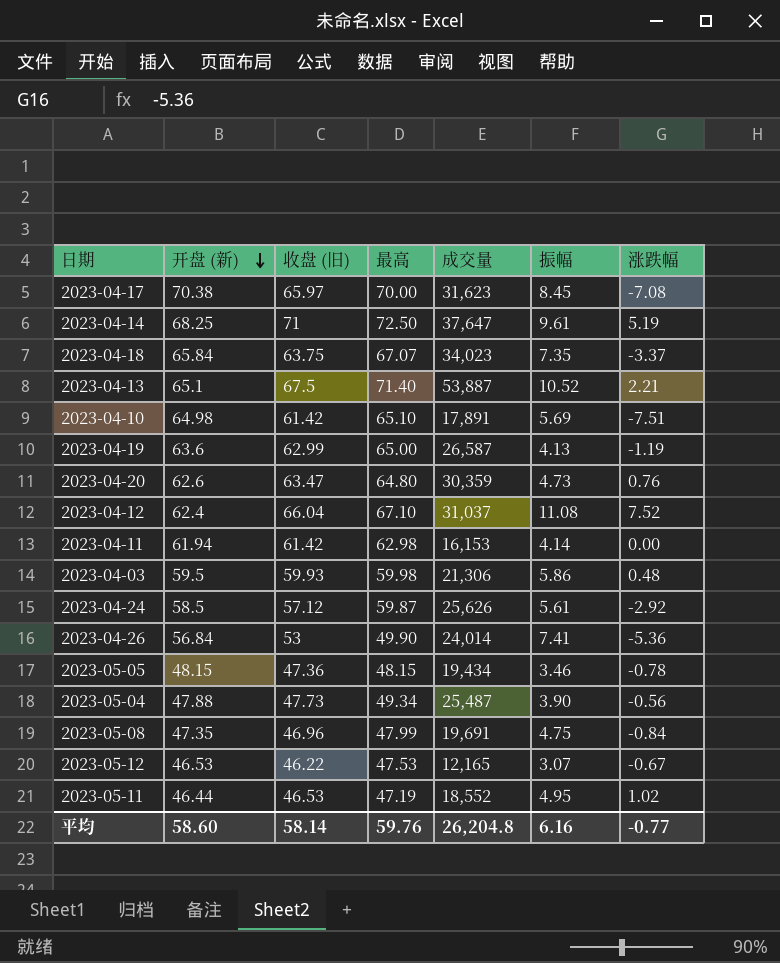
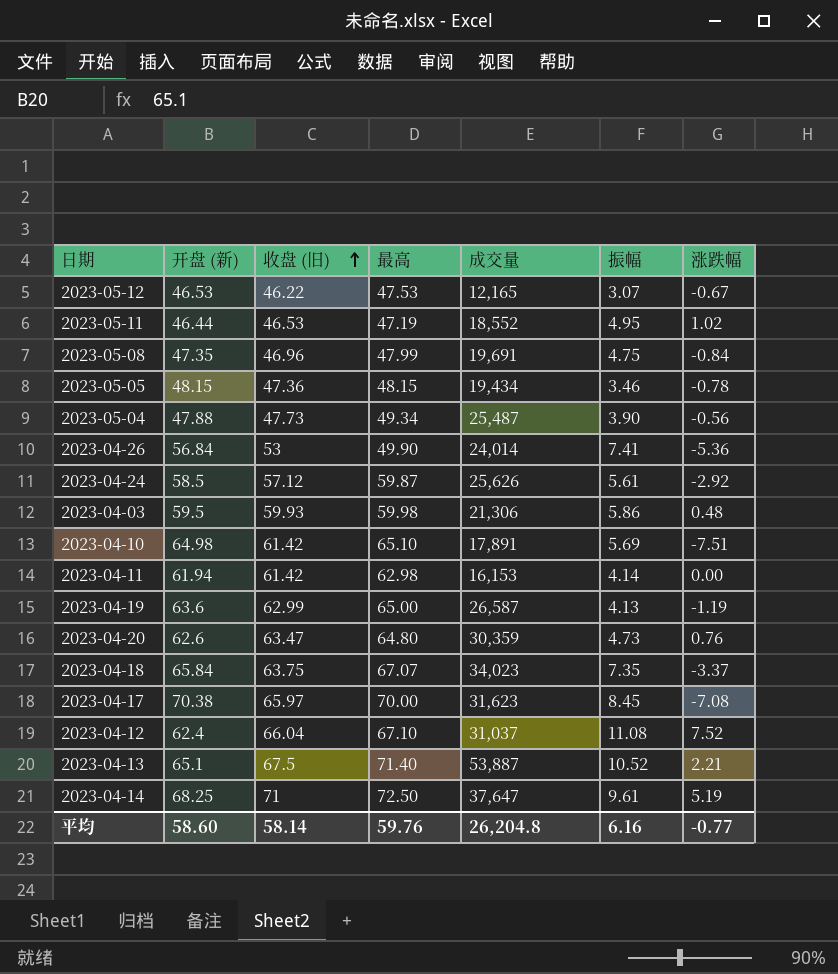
row order: 开盘 (新) descending -> 收盘 (旧) ascending

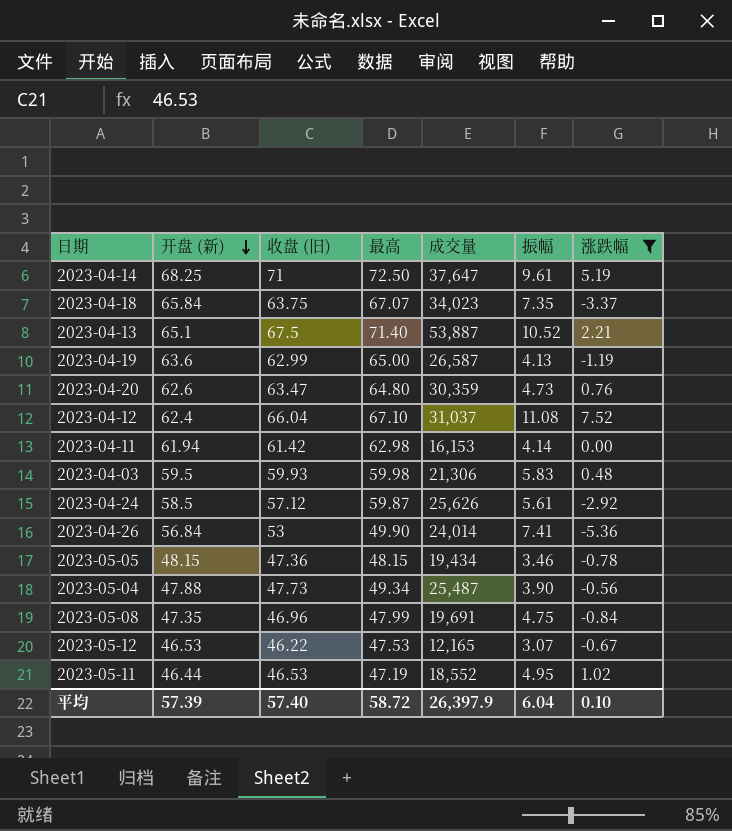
filter: none -> 涨跌幅 >= -5.36
row order: 收盘 (旧) ascending -> 开盘 (新) descending
2023-04-03 | 振幅: 5.86 -> 5.83
平均 | 开盘 (新): 58.60 -> 57.39
平均 | 收盘 (旧): 58.14 -> 57.40
平均 | 最高: 59.76 -> 58.72
平均 | 成交量: 26,204.8 -> 26,397.9
平均 | 振幅: 6.16 -> 6.04
平均 | 涨跌幅: -0.77 -> 0.10

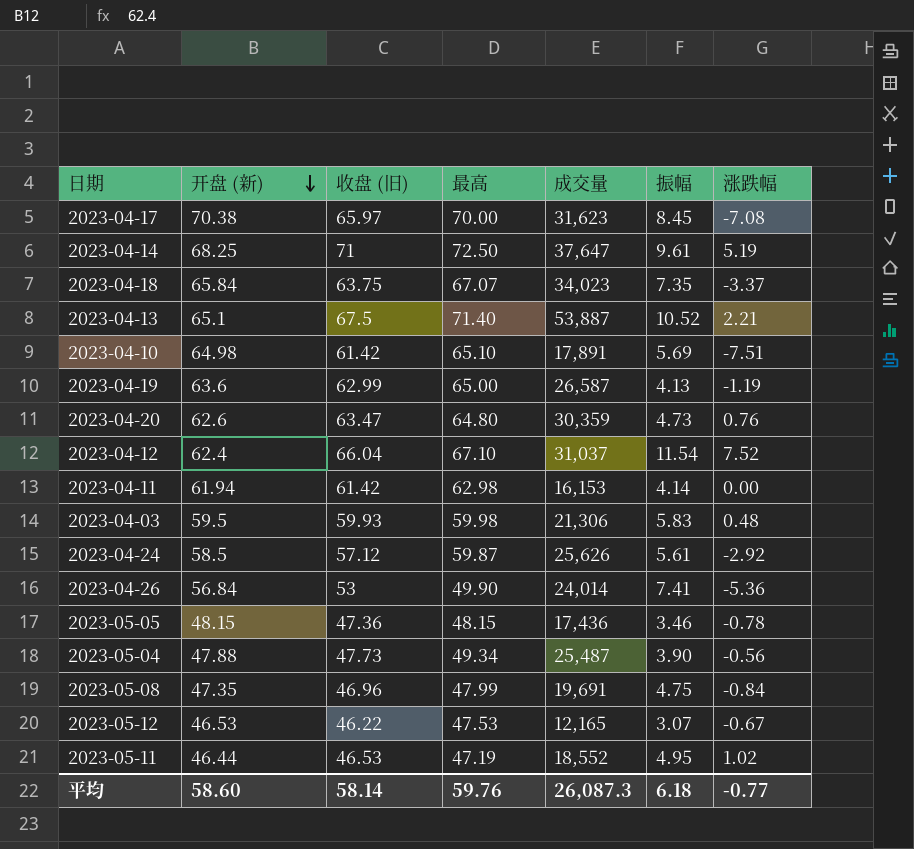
filter: 涨跌幅 >= -5.36 -> none
2023-04-12 | 振幅: 11.08 -> 11.54
2023-05-05 | 成交量: 19,434 -> 17,436
平均 | 开盘 (新): 57.39 -> 58.60
平均 | 收盘 (旧): 57.40 -> 58.14
平均 | 最高: 58.72 -> 59.76
平均 | 成交量: 26,397.9 -> 26,087.3
平均 | 振幅: 6.04 -> 6.18
平均 | 涨跌幅: 0.10 -> -0.77

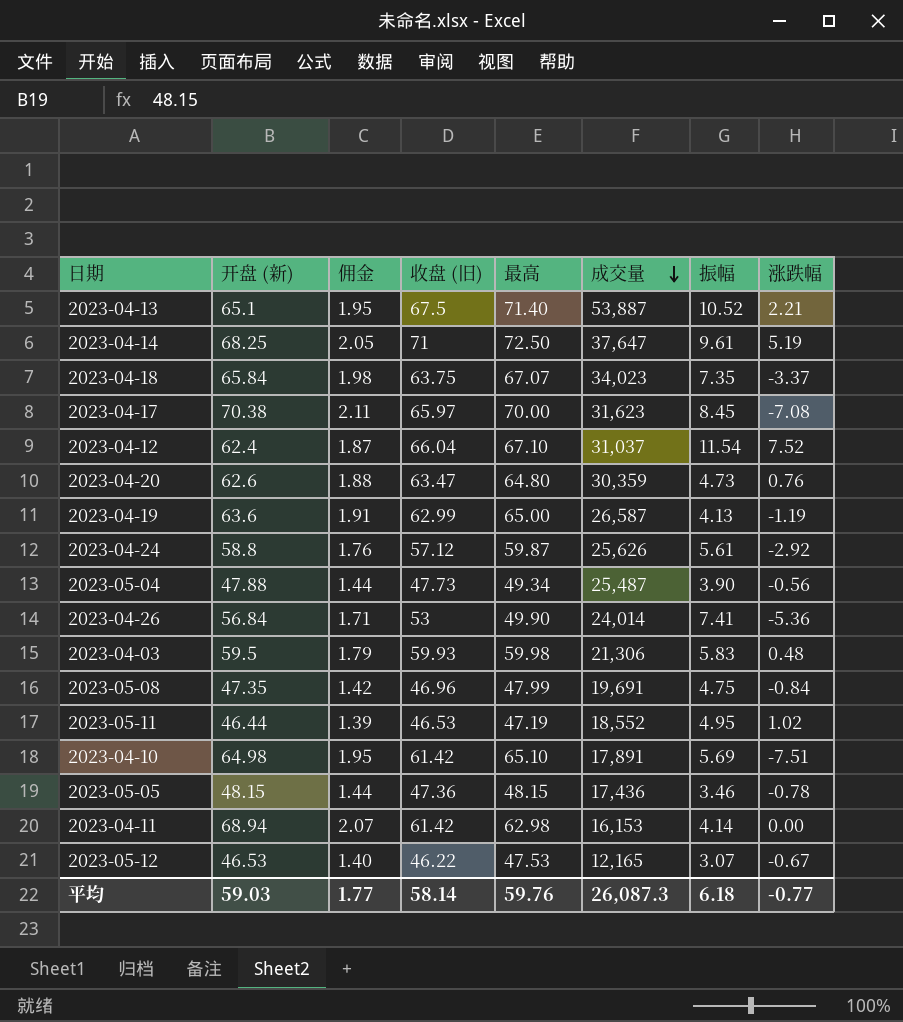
row order: 开盘 (新) descending -> 成交量 descending
column 佣金 | formula: none -> [开盘 (新)] * 0.03
2023-04-24 | 开盘 (新): 58.5 -> 58.8
2023-04-11 | 开盘 (新): 61.94 -> 68.94
平均 | 开盘 (新): 58.60 -> 59.03

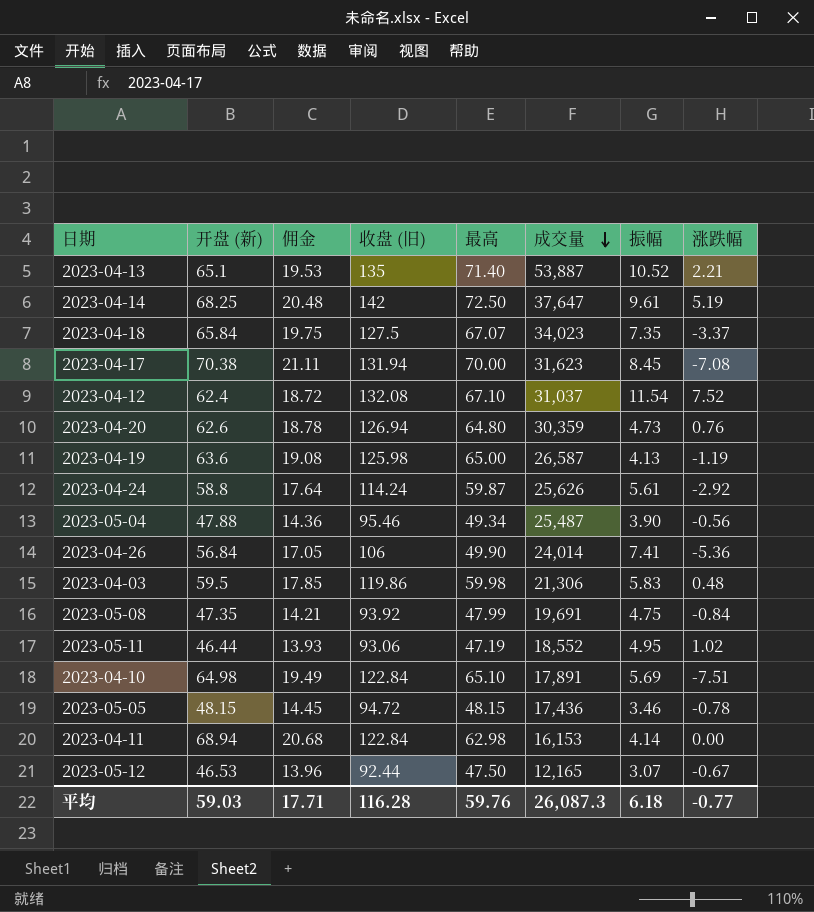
column 佣金 | formula: [开盘 (新)] * 0.03 -> [开盘 (新)] * 0.3
2023-04-13 | 收盘 (旧): 67.5 -> 135
2023-04-14 | 收盘 (旧): 71 -> 142
2023-04-18 | 收盘 (旧): 63.75 -> 127.5
2023-04-17 | 收盘 (旧): 65.97 -> 131.94
2023-04-12 | 收盘 (旧): 66.04 -> 132.08
2023-04-20 | 收盘 (旧): 63.47 -> 126.94
2023-04-19 | 收盘 (旧): 62.99 -> 125.98
2023-04-24 | 收盘 (旧): 57.12 -> 114.24
2023-05-04 | 收盘 (旧): 47.73 -> 95.46
2023-04-26 | 收盘 (旧): 53 -> 106
2023-04-03 | 收盘 (旧): 59.93 -> 119.86
2023-05-08 | 收盘 (旧): 46.96 -> 93.92
2023-05-11 | 收盘 (旧): 46.53 -> 93.06
2023-04-10 | 收盘 (旧): 61.42 -> 122.84
2023-05-05 | 收盘 (旧): 47.36 -> 94.72
2023-04-11 | 收盘 (旧): 61.42 -> 122.84
2023-05-12 | 收盘 (旧): 46.22 -> 92.44
2023-05-12 | 最高: 47.53 -> 47.50
平均 | 佣金: 1.77 -> 17.71
平均 | 收盘 (旧): 58.14 -> 116.28

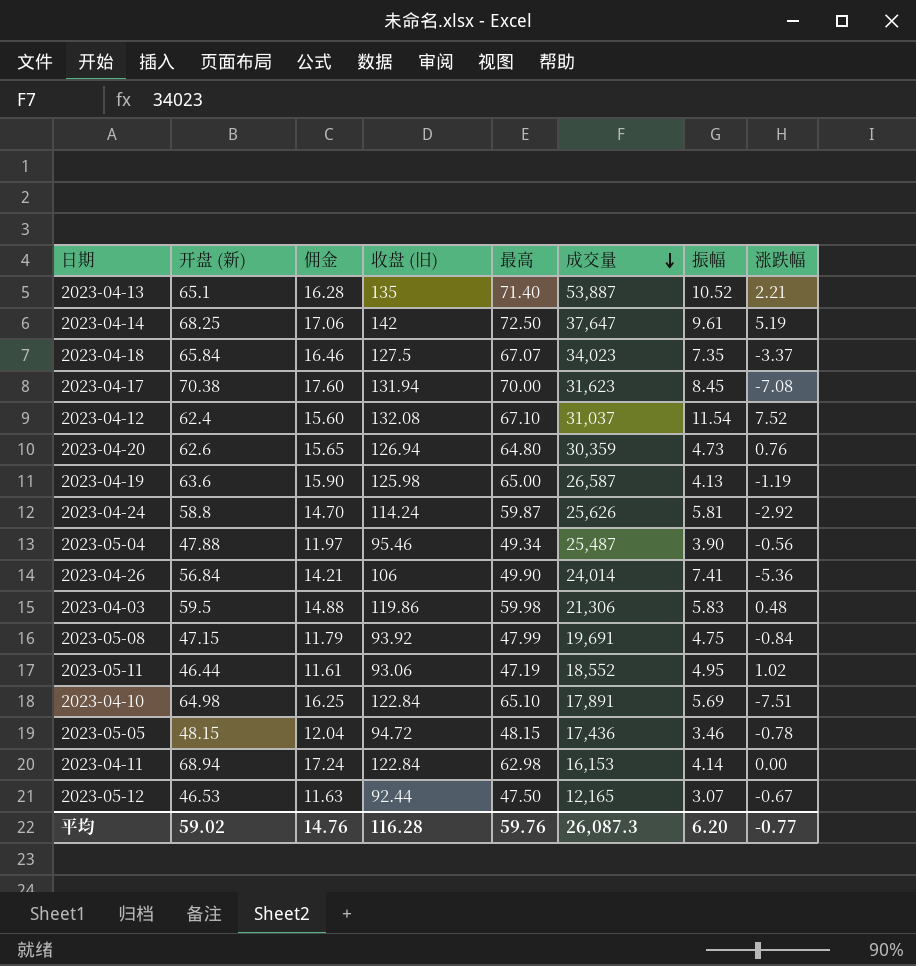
column 佣金 | formula: [开盘 (新)] * 0.3 -> [开盘 (新)] * 0.25
2023-04-24 | 振幅: 5.61 -> 5.81
2023-05-08 | 开盘 (新): 47.35 -> 47.15
平均 | 开盘 (新): 59.03 -> 59.02
平均 | 佣金: 17.71 -> 14.76
平均 | 振幅: 6.18 -> 6.20

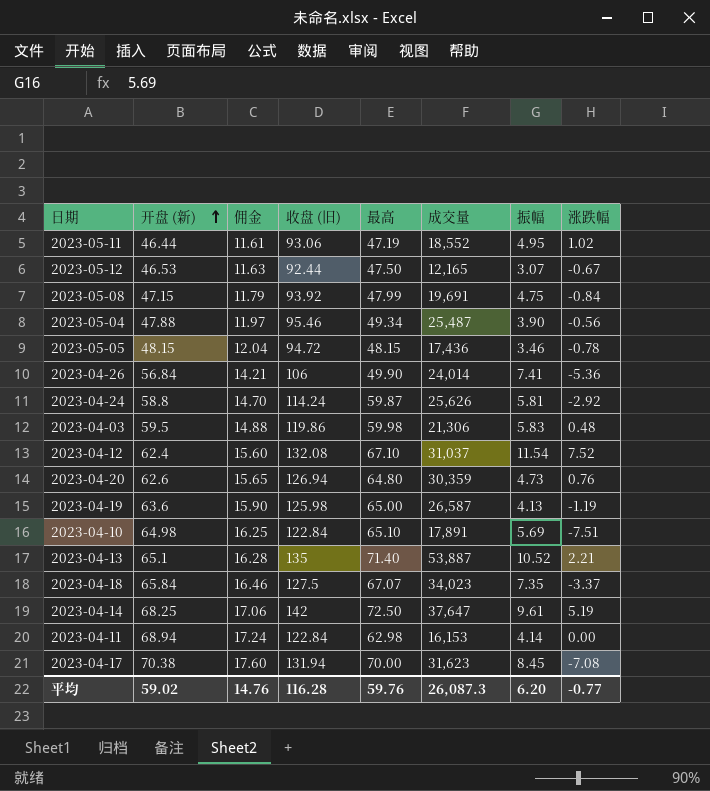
row order: 成交量 descending -> 开盘 (新) ascending

